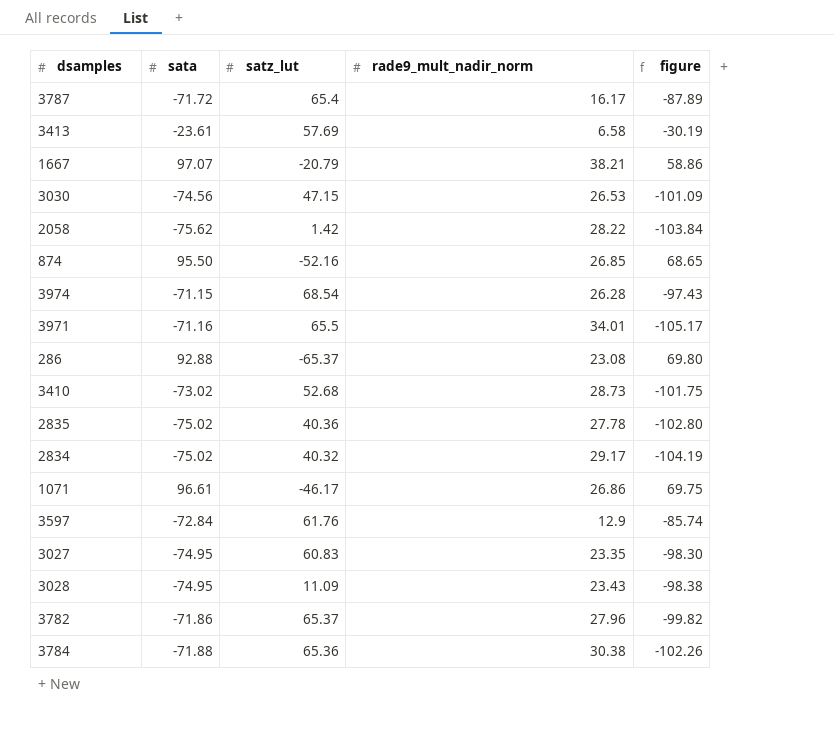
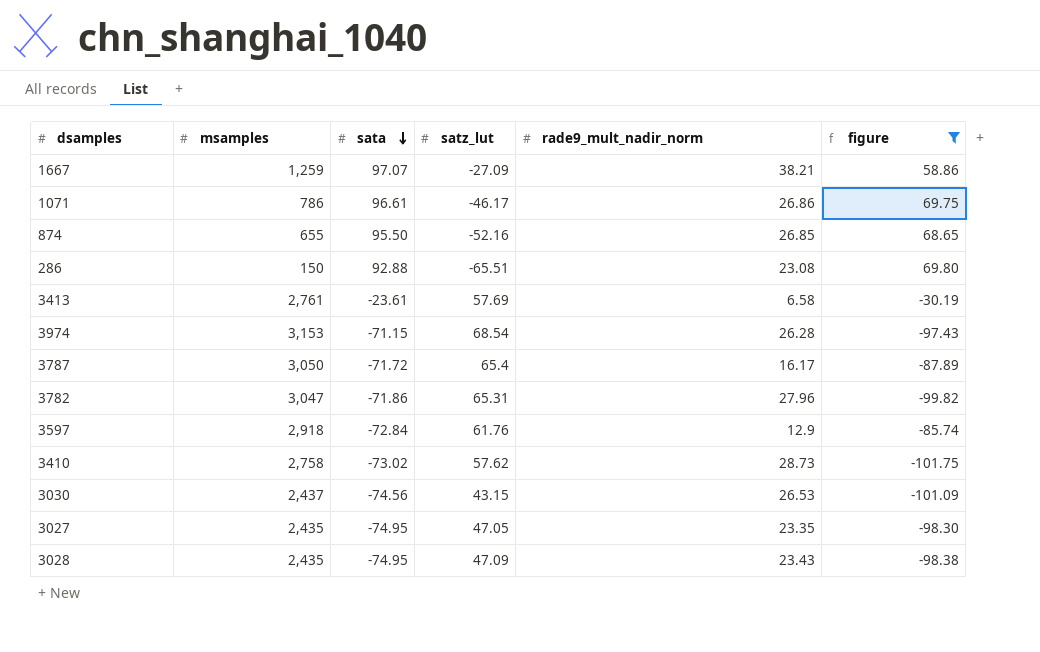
filter: none -> figure >= -101.75
row order: none -> sata descending
column msamples | position: none -> 2
1667 | satz_lut: -20.79 -> -27.09
286 | satz_lut: -65.37 -> -65.51
3782 | satz_lut: 65.37 -> 65.31
3410 | satz_lut: 52.68 -> 57.62
3030 | satz_lut: 47.15 -> 43.15
3027 | satz_lut: 60.83 -> 47.05
3028 | satz_lut: 11.09 -> 47.09

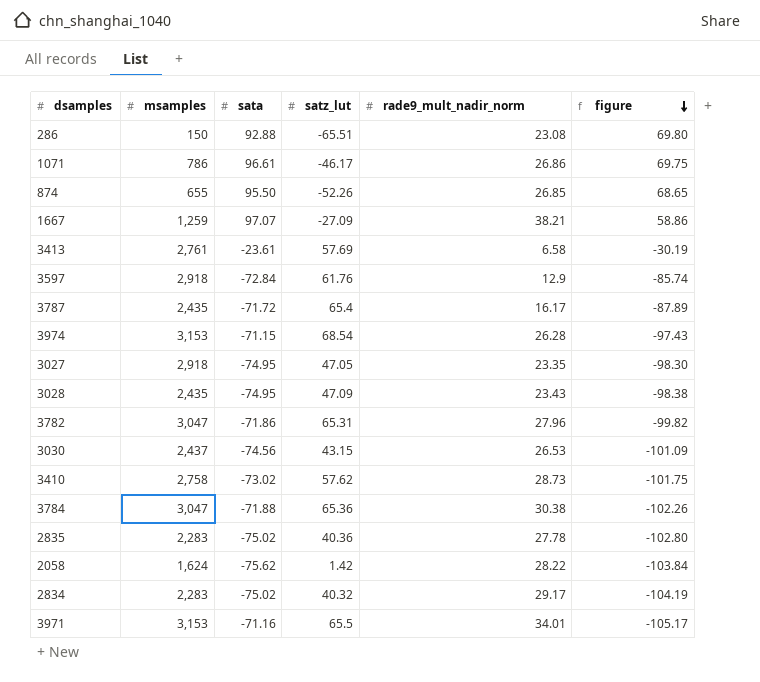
filter: figure >= -101.75 -> none
row order: sata descending -> figure descending
874 | satz_lut: -52.16 -> -52.26
3787 | msamples: 3,050 -> 2,435
3027 | msamples: 2,435 -> 2,918

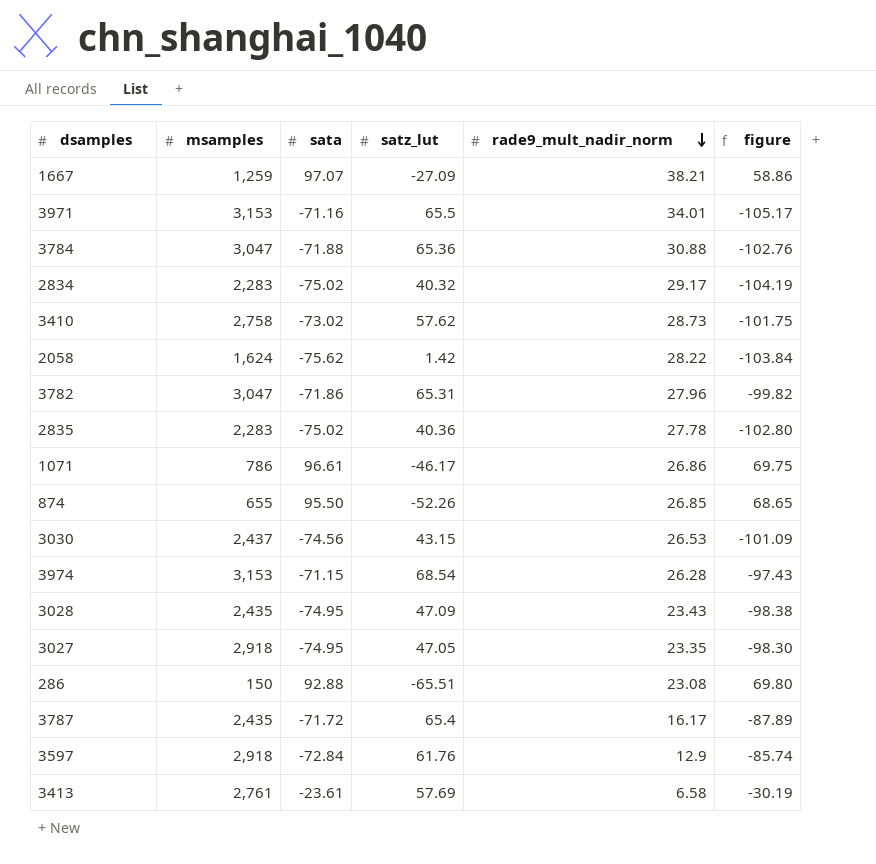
row order: figure descending -> rade9_mult_nadir_norm descending
3784 | rade9_mult_nadir_norm: 30.38 -> 30.88
3784 | figure: -102.26 -> -102.76

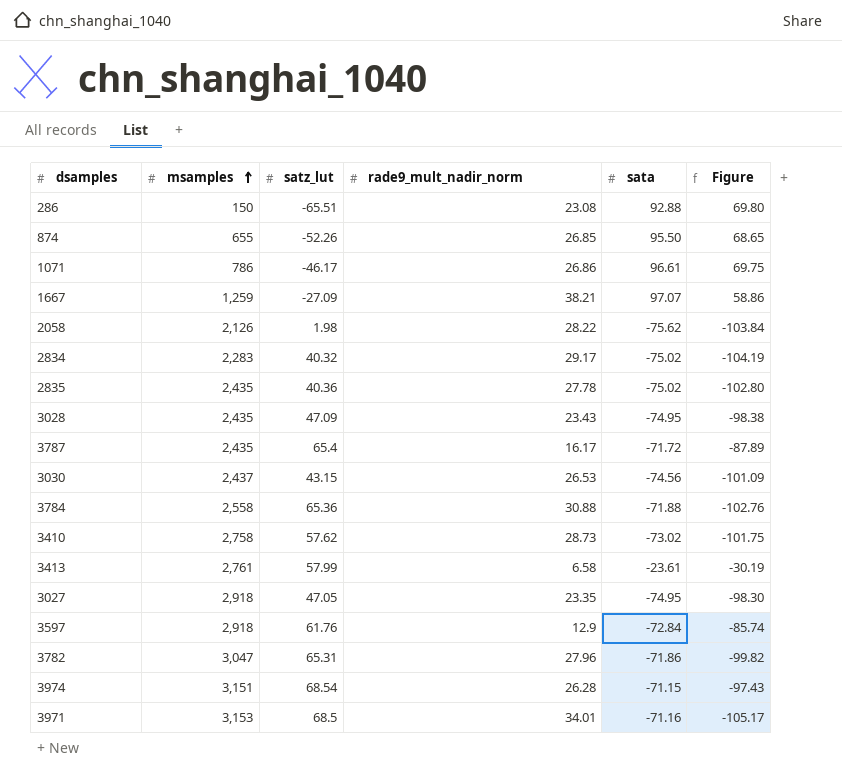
row order: rade9_mult_nadir_norm descending -> msamples ascending
column sata | position: 3 -> 5
column name: figure -> Figure
2058 | msamples: 1,624 -> 2,126
2058 | satz_lut: 1.42 -> 1.98
2835 | msamples: 2,283 -> 2,435
3784 | msamples: 3,047 -> 2,558
3413 | satz_lut: 57.69 -> 57.99
3974 | msamples: 3,153 -> 3,151
3971 | satz_lut: 65.5 -> 68.5

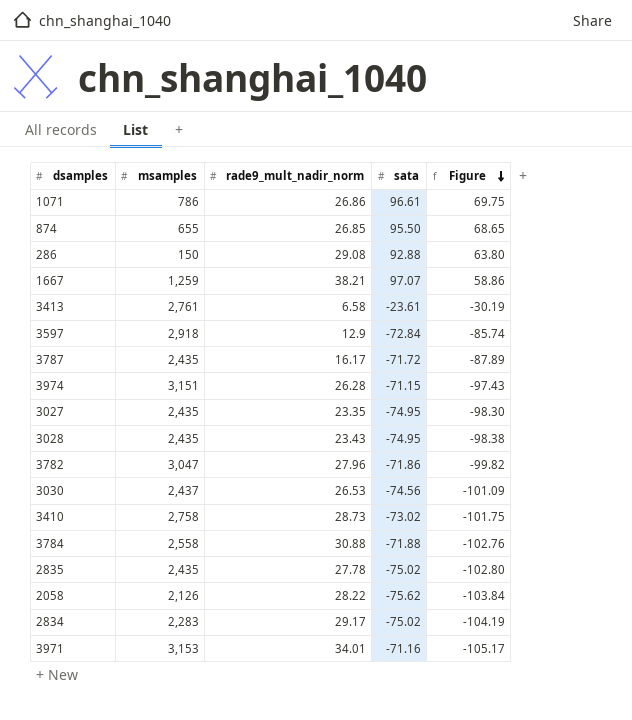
row order: msamples ascending -> Figure descending
column satz_lut | position: 3 -> none
286 | rade9_mult_nadir_norm: 23.08 -> 29.08
286 | Figure: 69.80 -> 63.80
3027 | msamples: 2,918 -> 2,435

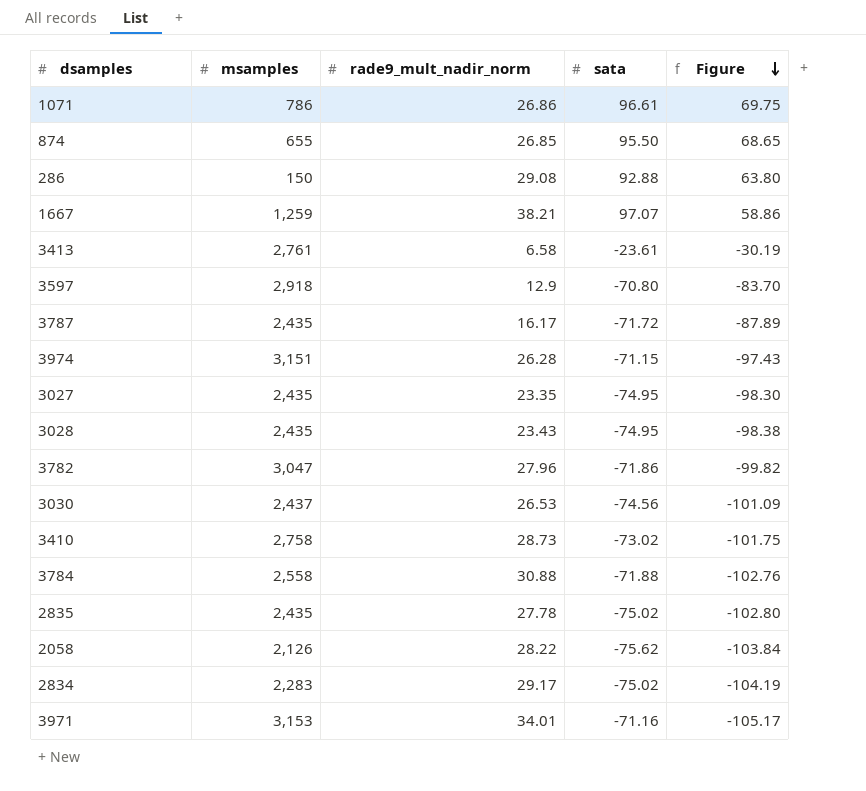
3597 | sata: -72.84 -> -70.80
3597 | Figure: -85.74 -> -83.70

